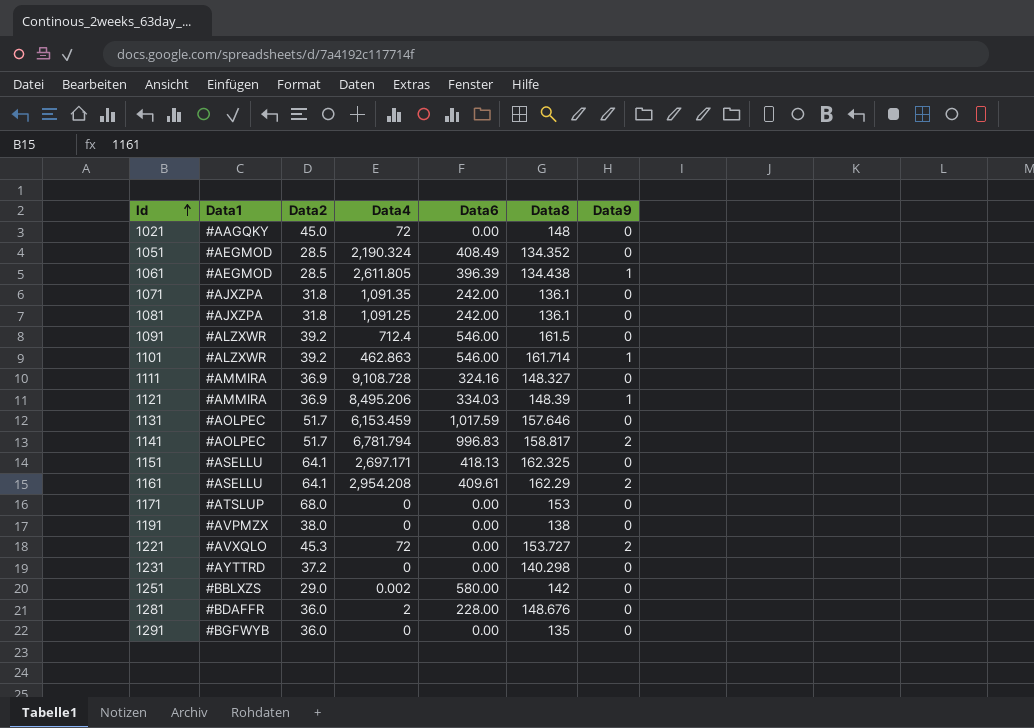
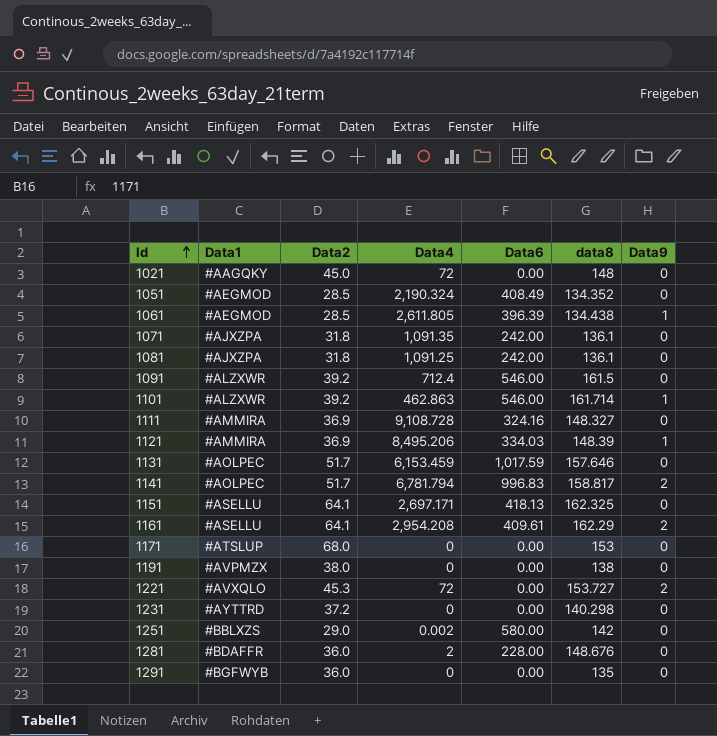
column name: Data8 -> data8

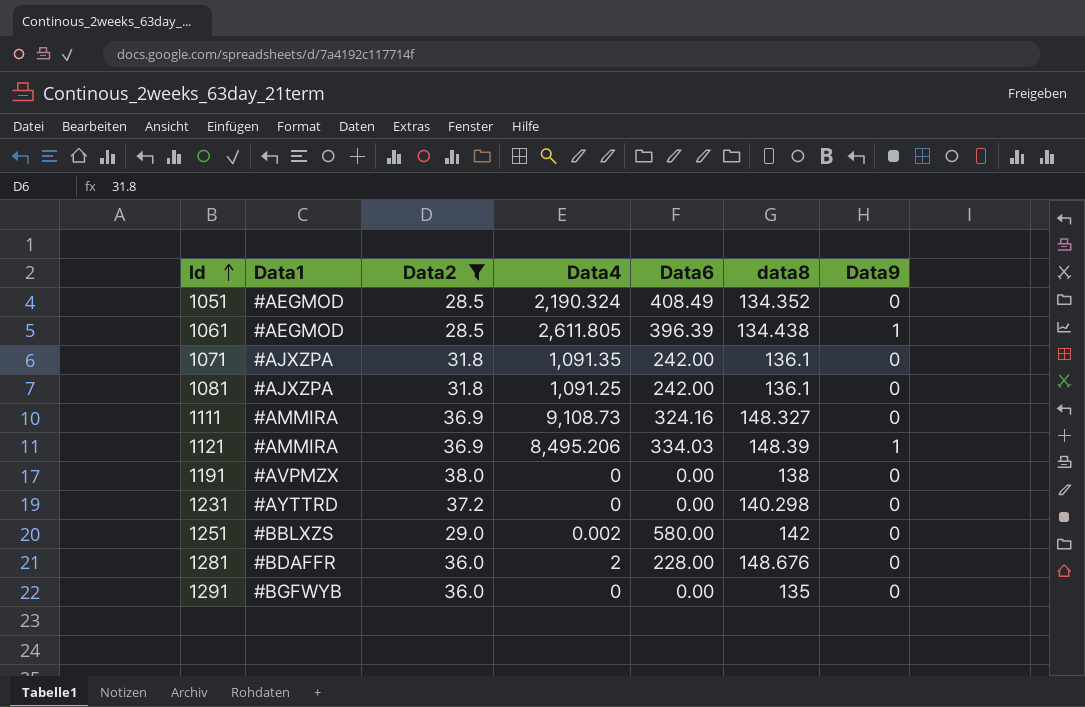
filter: none -> Data2 <= 38.0
1111 | Data4: 9,108.728 -> 9,108.73

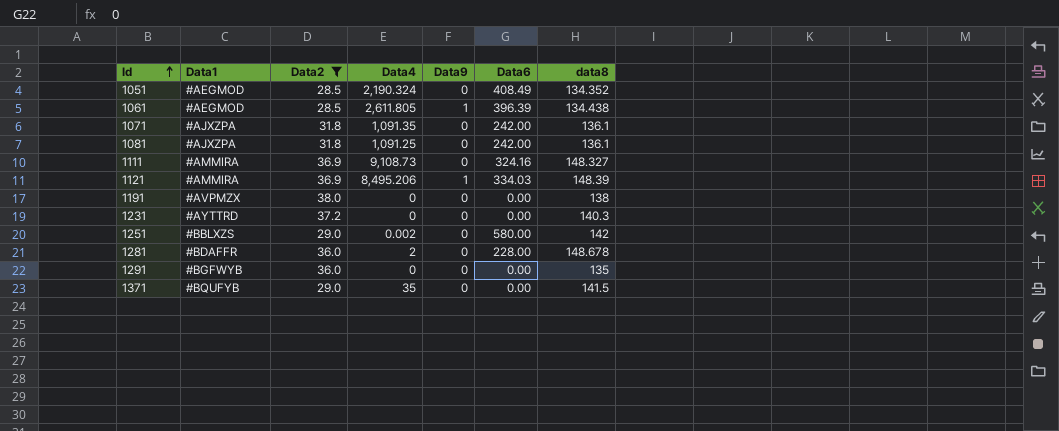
column Data9 | position: 7 -> 5
1231 | data8: 140.298 -> 140.3
1281 | data8: 148.676 -> 148.678
row 1371: none -> #BQUFYB | 29.0 | 35 | 0 | 0.00 | 141.5

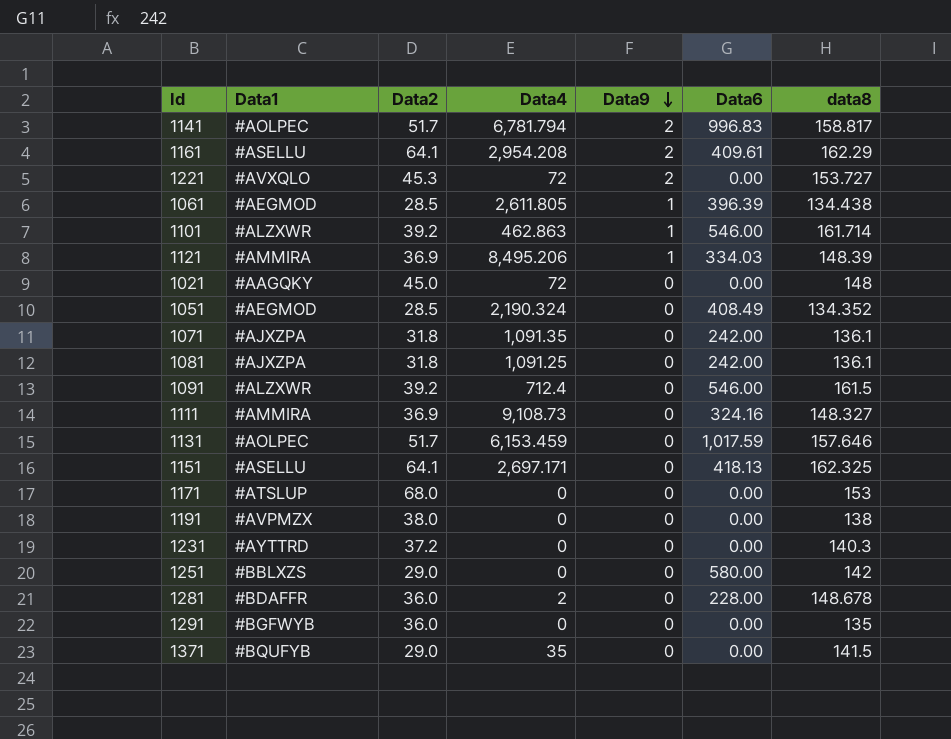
filter: Data2 <= 38.0 -> none
row order: Id ascending -> Data9 descending
1251 | Data4: 0.002 -> 0

